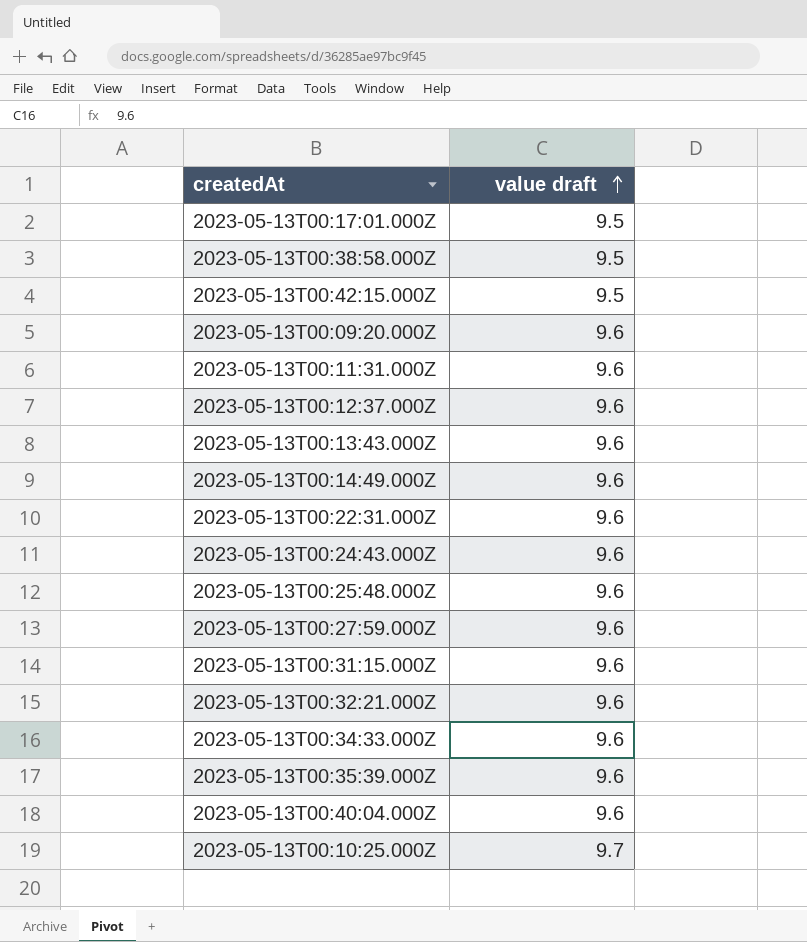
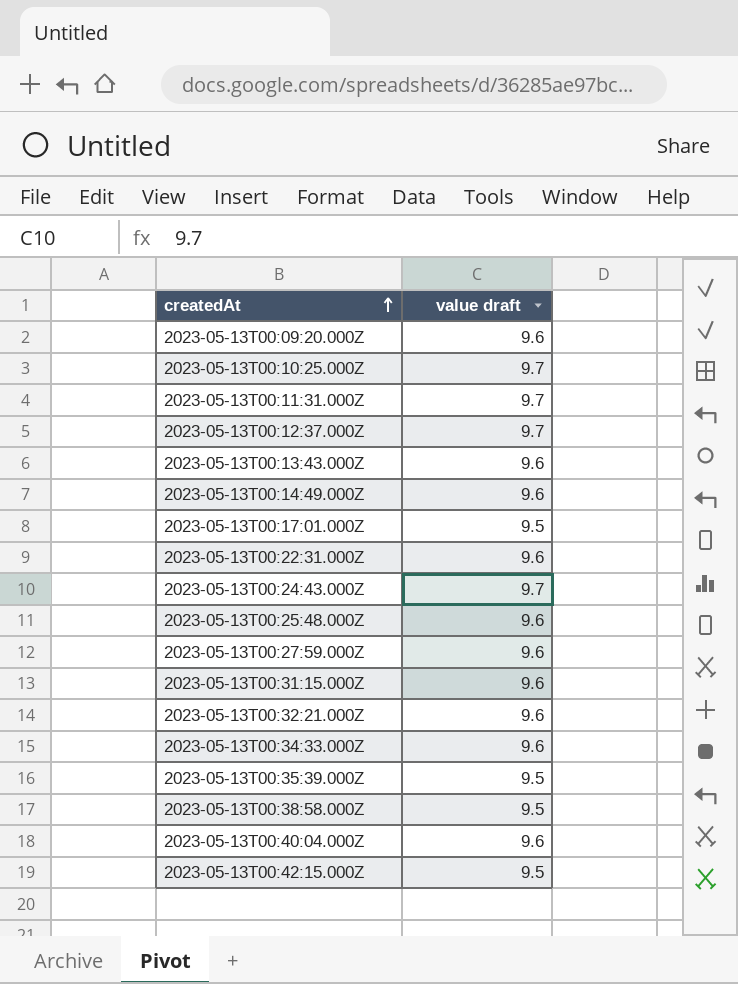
row order: value draft ascending -> createdAt ascending
2023-05-13T00:11:31.000Z | value draft: 9.6 -> 9.7
2023-05-13T00:12:37.000Z | value draft: 9.6 -> 9.7
2023-05-13T00:24:43.000Z | value draft: 9.6 -> 9.7
2023-05-13T00:35:39.000Z | value draft: 9.6 -> 9.5

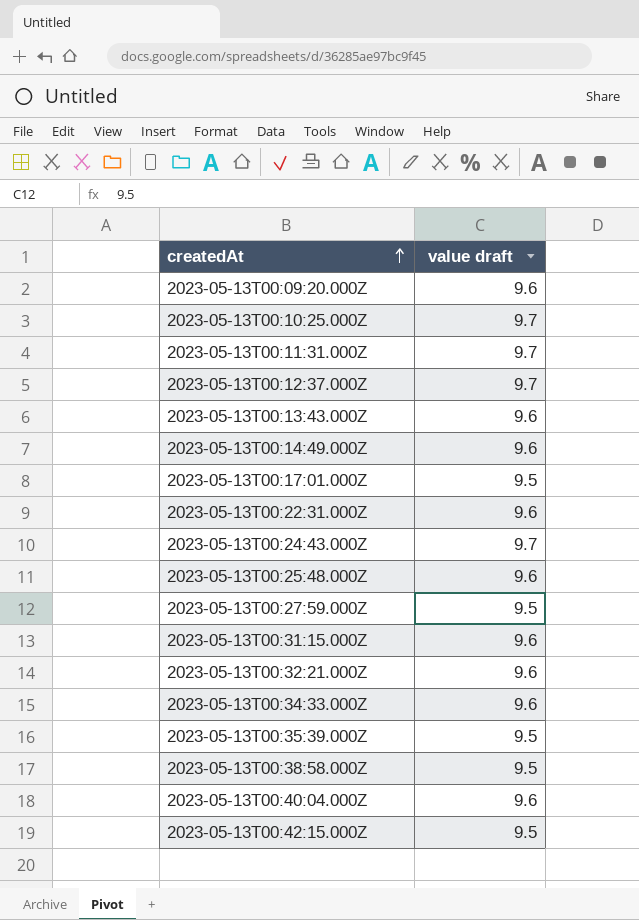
2023-05-13T00:27:59.000Z | value draft: 9.6 -> 9.5

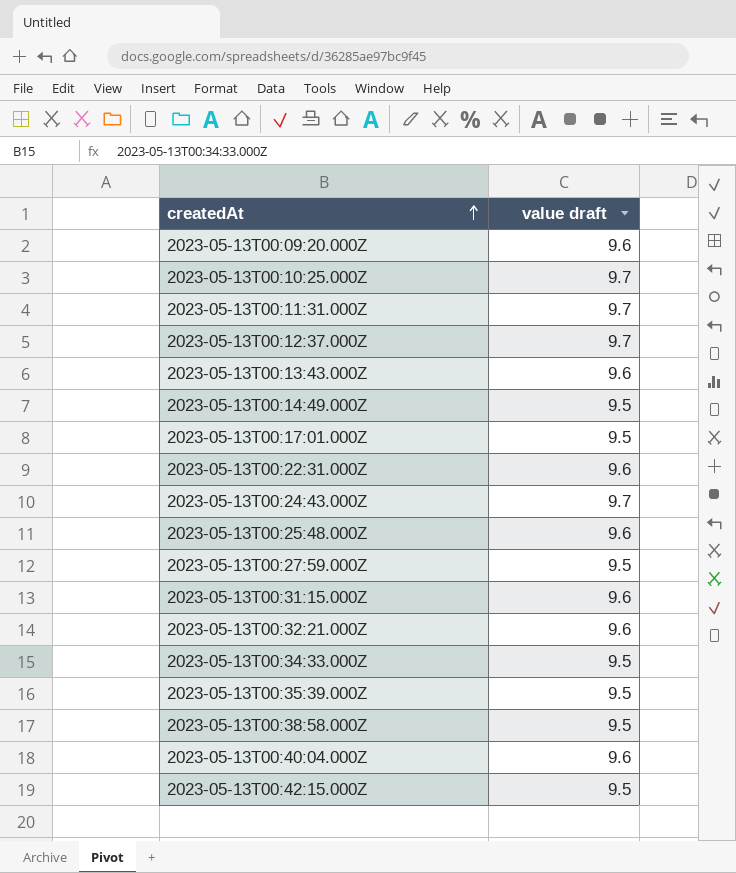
2023-05-13T00:14:49.000Z | value draft: 9.6 -> 9.5
2023-05-13T00:34:33.000Z | value draft: 9.6 -> 9.5

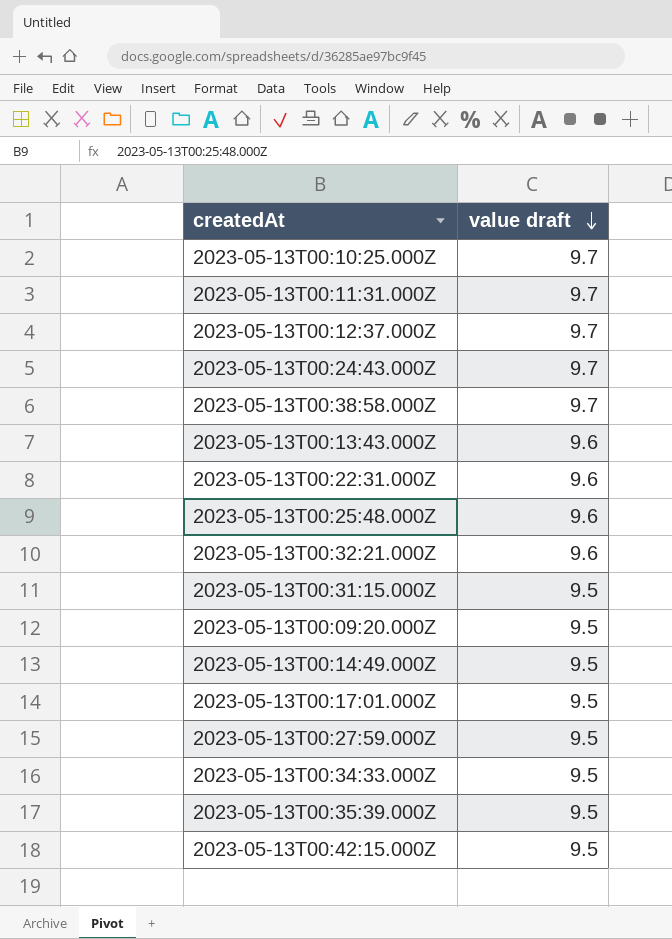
row order: createdAt ascending -> value draft descending
row 2023-05-13T00:40:04.000Z: 9.6 -> none
2023-05-13T00:38:58.000Z | value draft: 9.5 -> 9.7
2023-05-13T00:31:15.000Z | value draft: 9.6 -> 9.5
2023-05-13T00:09:20.000Z | value draft: 9.6 -> 9.5

